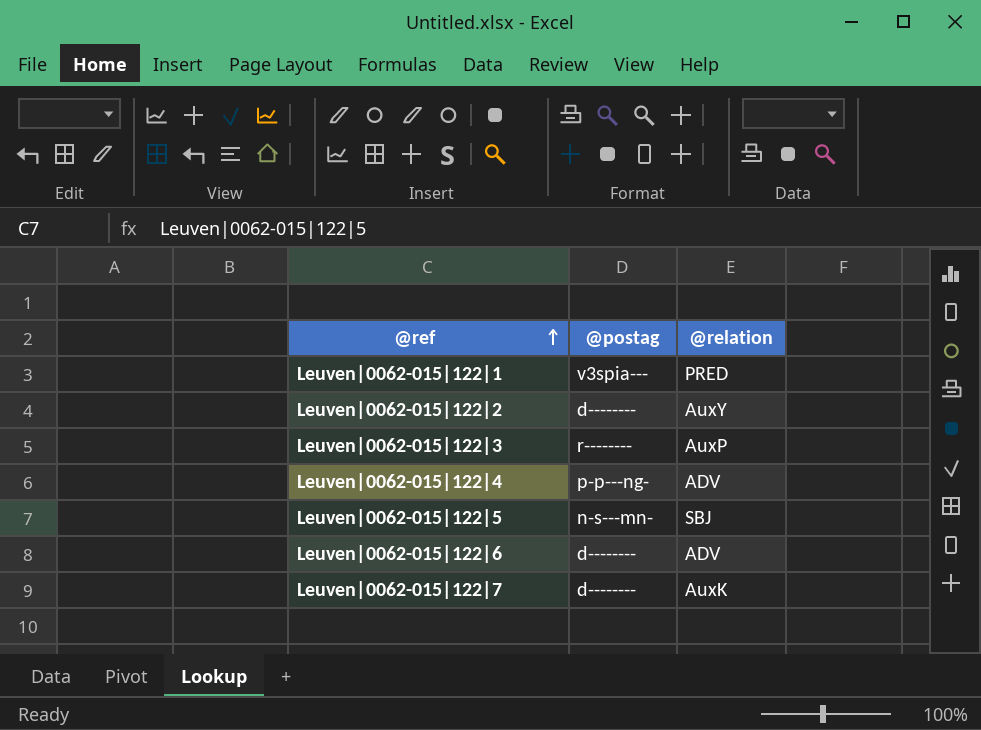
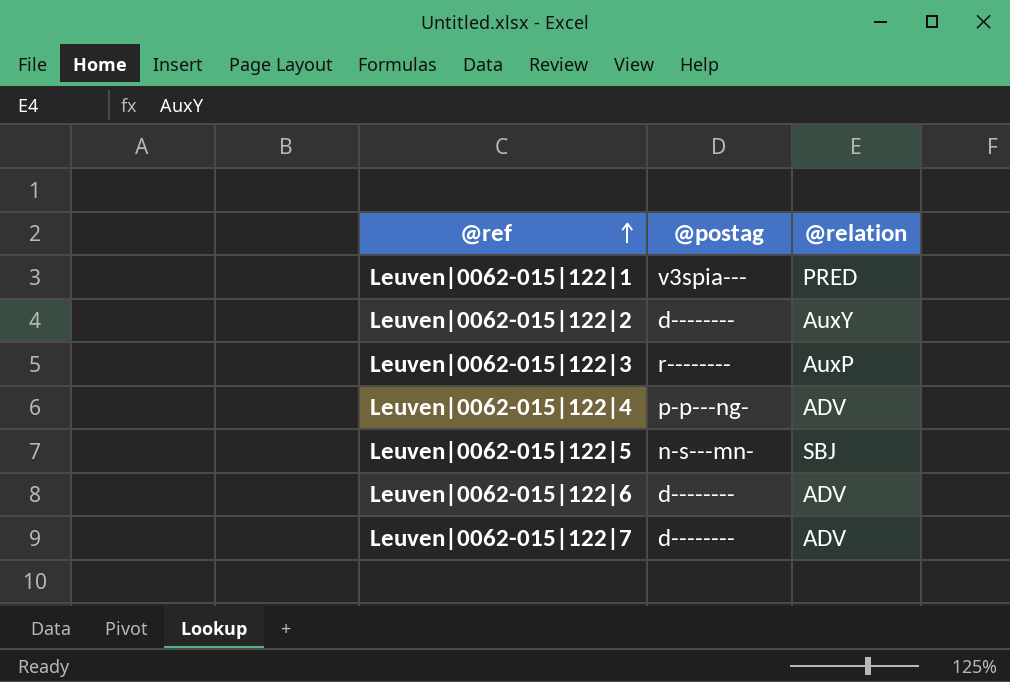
Leuven|0062-015|122|7 | @relation: AuxK -> ADV

